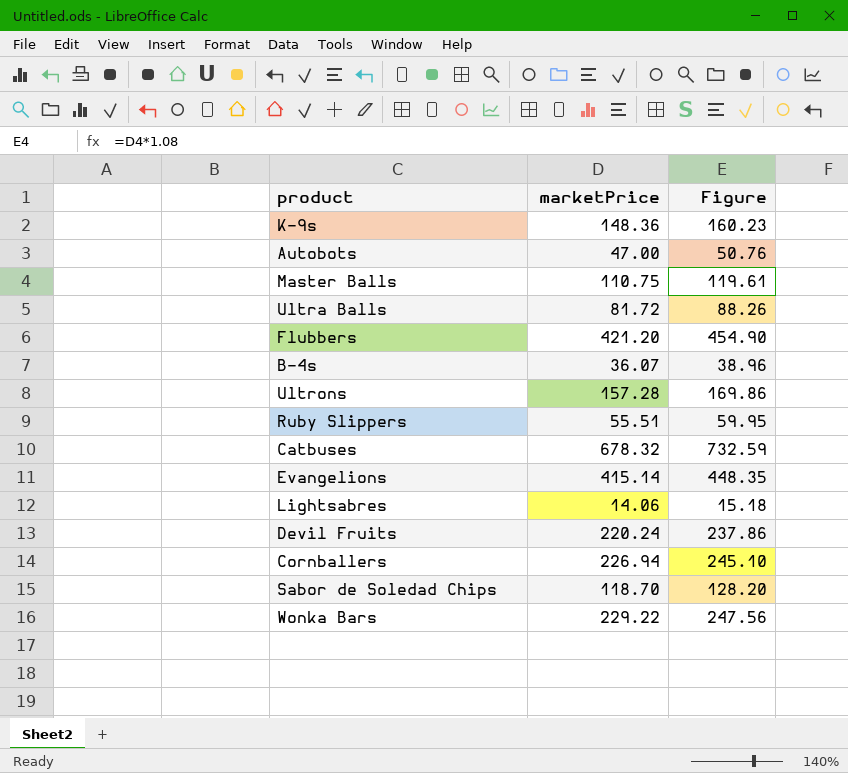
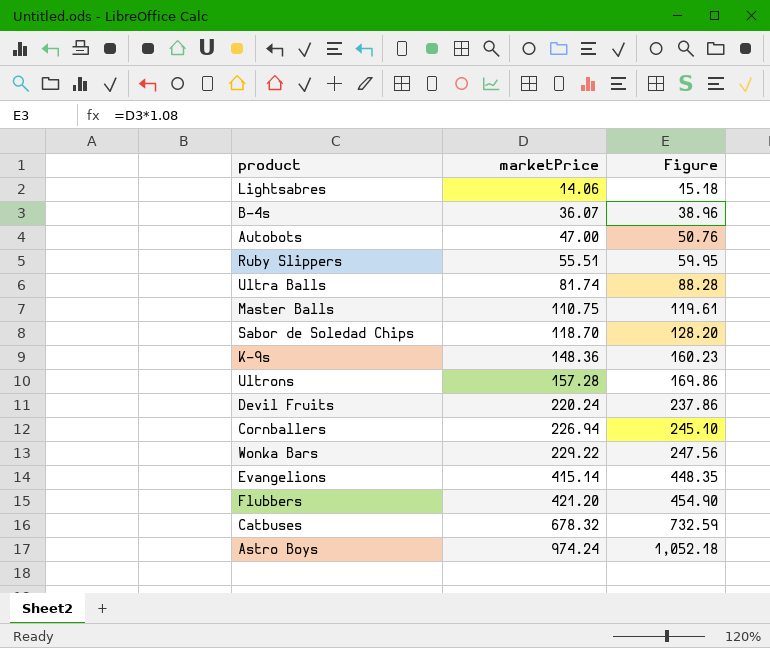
row order: none -> marketPrice ascending
Ultra Balls | marketPrice: 81.72 -> 81.74
Ultra Balls | Figure: 88.26 -> 88.28
row Astro Boys: none -> 974.24 | 1,052.18

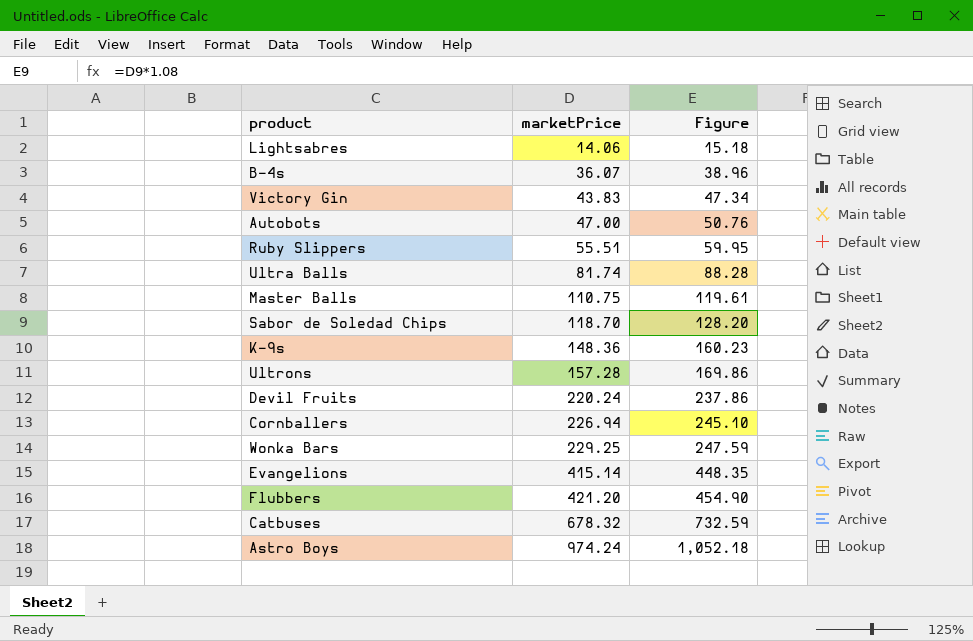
row Victory Gin: none -> 43.83 | 47.34
Wonka Bars | marketPrice: 229.22 -> 229.25
Wonka Bars | Figure: 247.56 -> 247.59

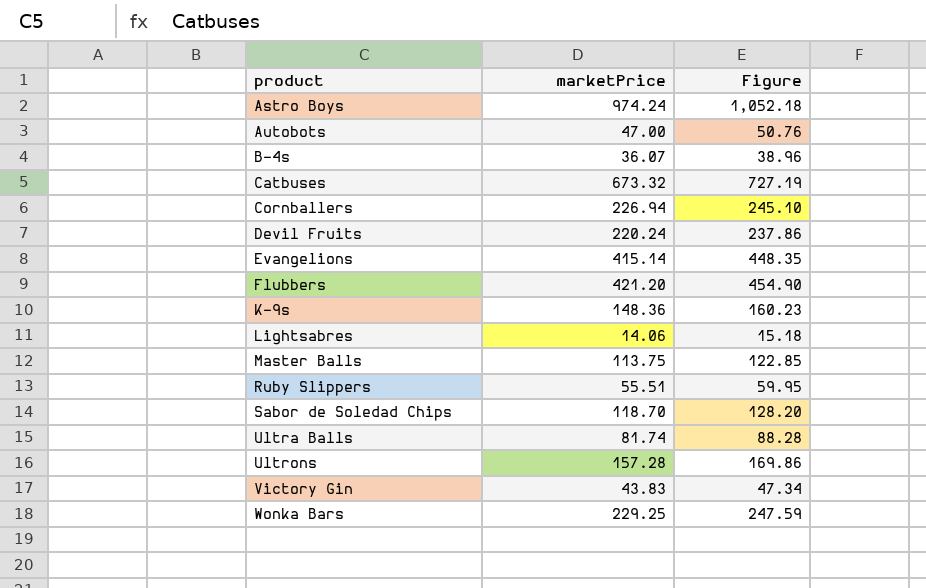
row order: marketPrice ascending -> product ascending
Catbuses | marketPrice: 678.32 -> 673.32
Catbuses | Figure: 732.59 -> 727.19
Master Balls | marketPrice: 110.75 -> 113.75
Master Balls | Figure: 119.61 -> 122.85

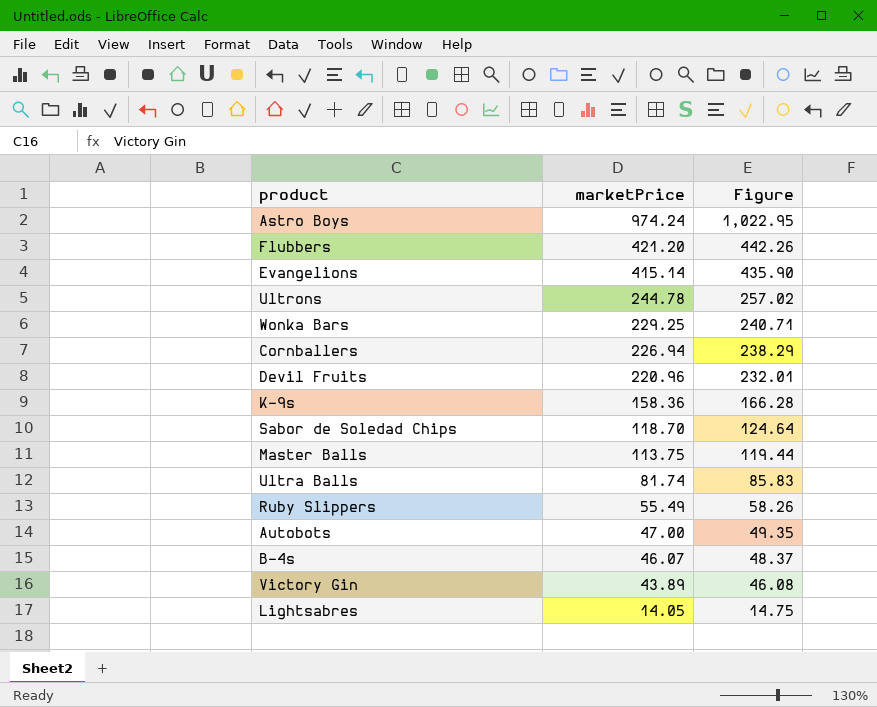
row order: product ascending -> marketPrice descending
column Figure | formula: [marketPrice] * 1.08 -> [marketPrice] * 1.05
row Catbuses: 673.32 | 727.19 -> none
Ultrons | marketPrice: 157.28 -> 244.78
Devil Fruits | marketPrice: 220.24 -> 220.96
K-9s | marketPrice: 148.36 -> 158.36
Ruby Slippers | marketPrice: 55.51 -> 55.49
B-4s | marketPrice: 36.07 -> 46.07
Victory Gin | marketPrice: 43.83 -> 43.89
Lightsabres | marketPrice: 14.06 -> 14.05

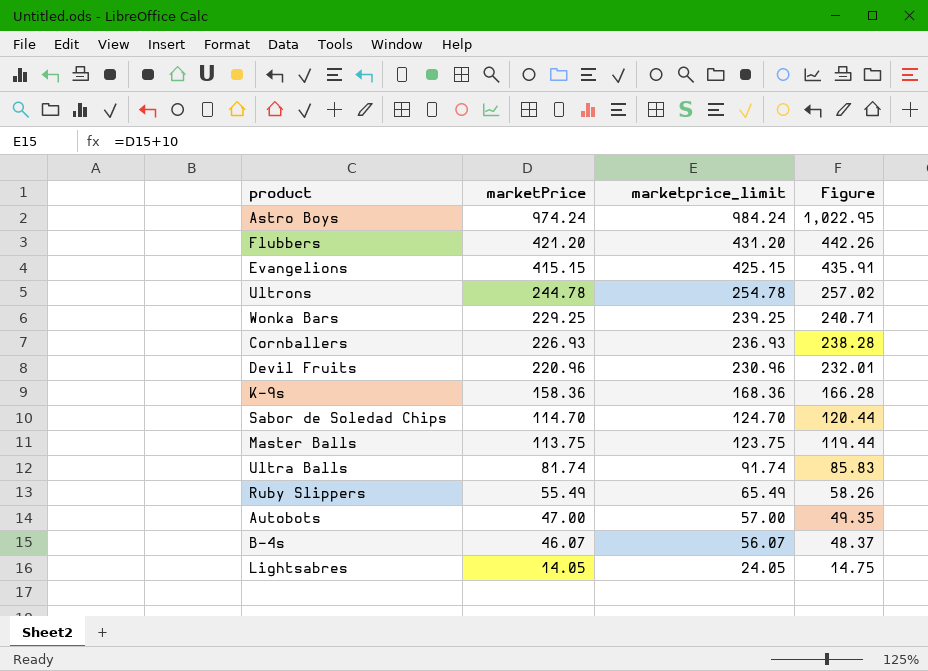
column marketprice_limit | formula: none -> [marketPrice] + 10
row Victory Gin: 43.89 | 46.08 -> none
Evangelions | marketPrice: 415.14 -> 415.15
Evangelions | Figure: 435.90 -> 435.91
Cornballers | marketPrice: 226.94 -> 226.93
Cornballers | Figure: 238.29 -> 238.28
Sabor de Soledad Chips | marketPrice: 118.70 -> 114.70
Sabor de Soledad Chips | Figure: 124.64 -> 120.44

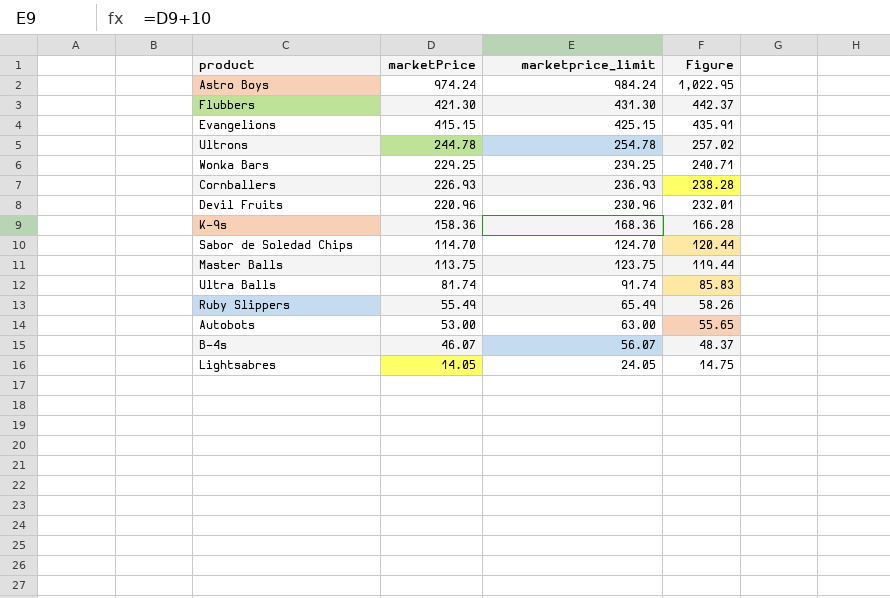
Flubbers | marketPrice: 421.20 -> 421.30
Flubbers | marketprice_limit: 431.20 -> 431.30
Flubbers | Figure: 442.26 -> 442.37
Autobots | marketPrice: 47.00 -> 53.00
Autobots | marketprice_limit: 57.00 -> 63.00
Autobots | Figure: 49.35 -> 55.65

